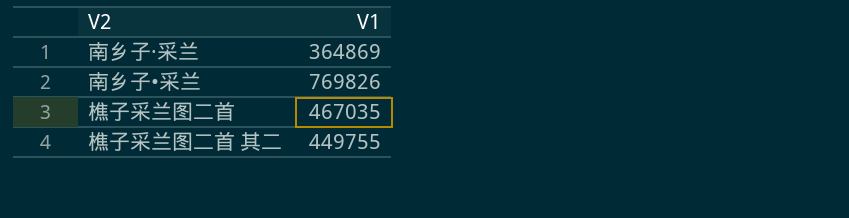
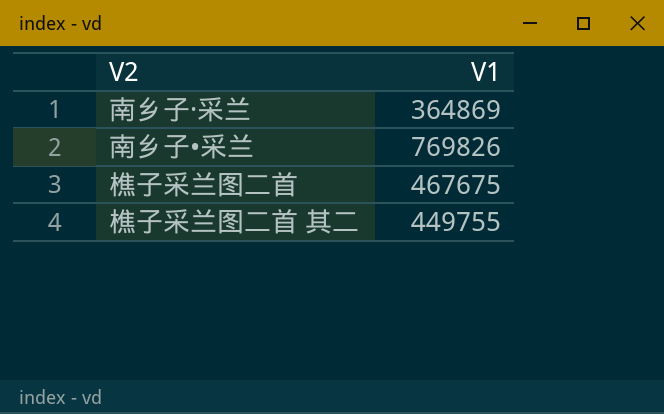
樵子采兰图二首 | V1: 467035 -> 467675

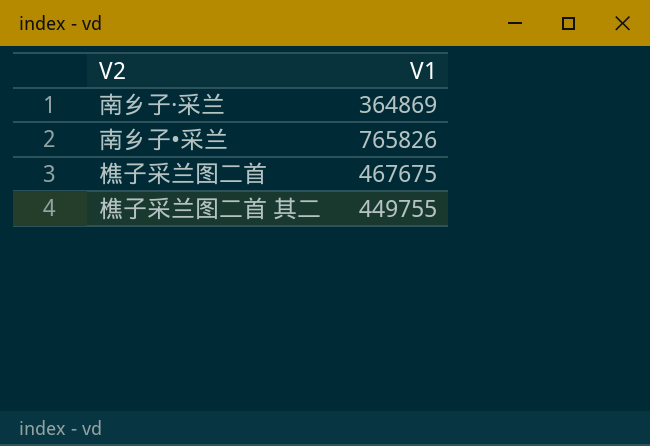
南乡子•采兰 | V1: 769826 -> 765826

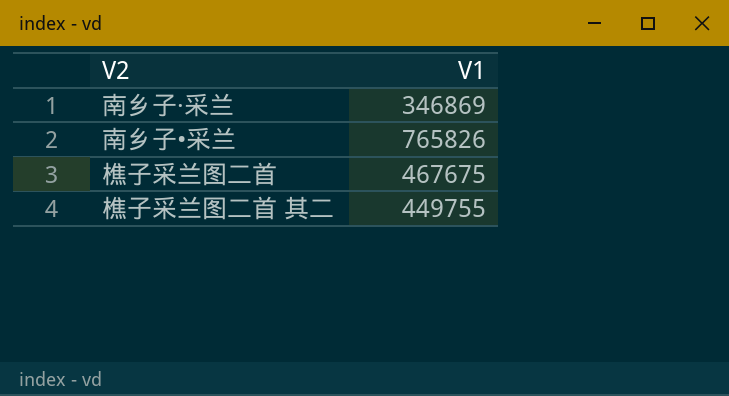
南乡子·采兰 | V1: 364869 -> 346869

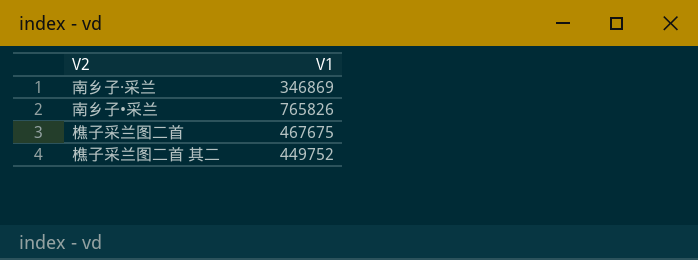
樵子采兰图二首 其二 | V1: 449755 -> 449752

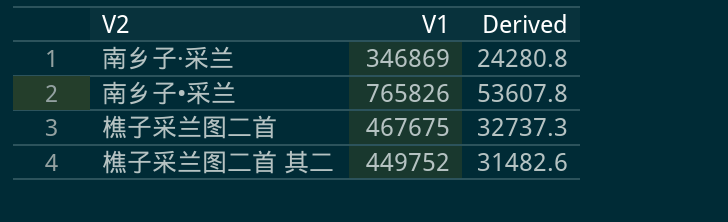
column Derived | formula: none -> [V1] * 0.07

